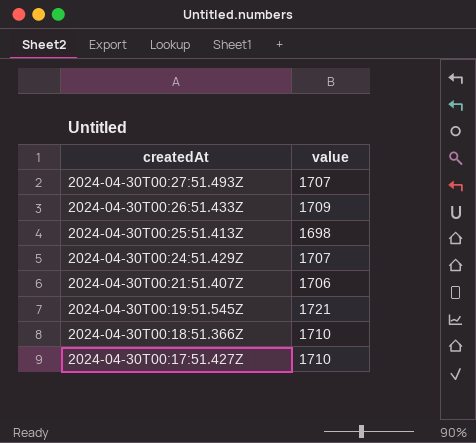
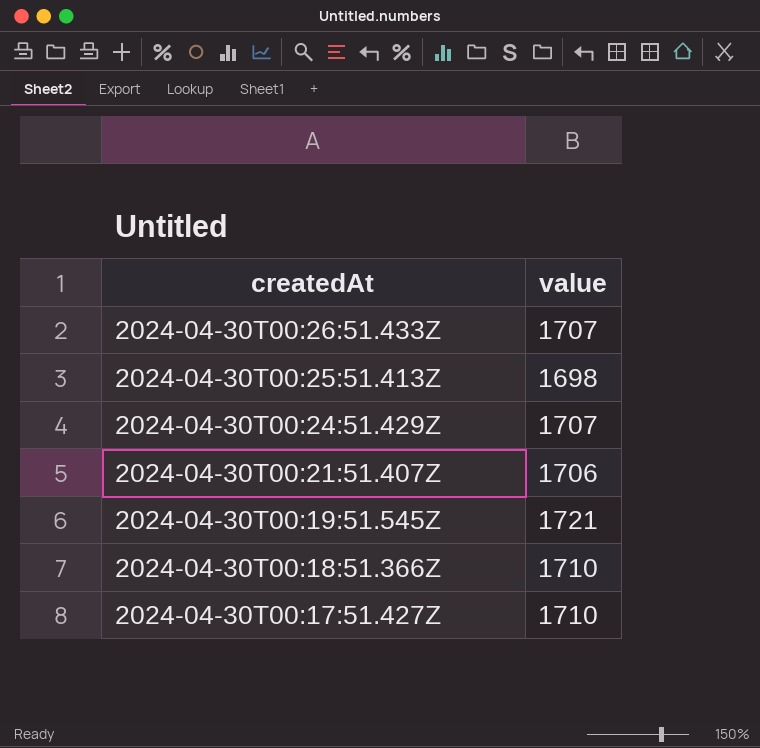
row 2024-04-30T00:27:51.493Z: 1707 -> none
2024-04-30T00:26:51.433Z | value: 1709 -> 1707

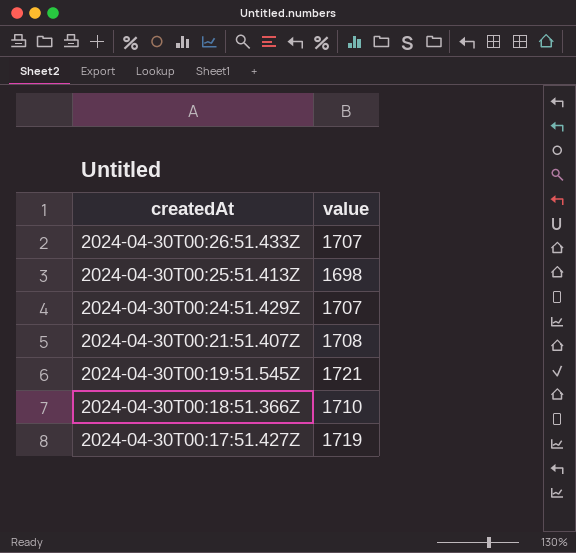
2024-04-30T00:21:51.407Z | value: 1706 -> 1708
2024-04-30T00:17:51.427Z | value: 1710 -> 1719

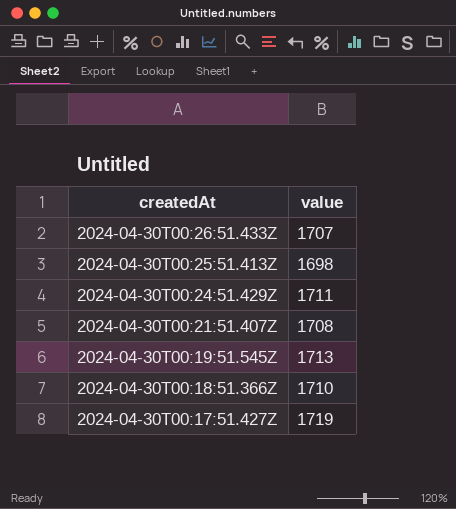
2024-04-30T00:24:51.429Z | value: 1707 -> 1711
2024-04-30T00:19:51.545Z | value: 1721 -> 1713

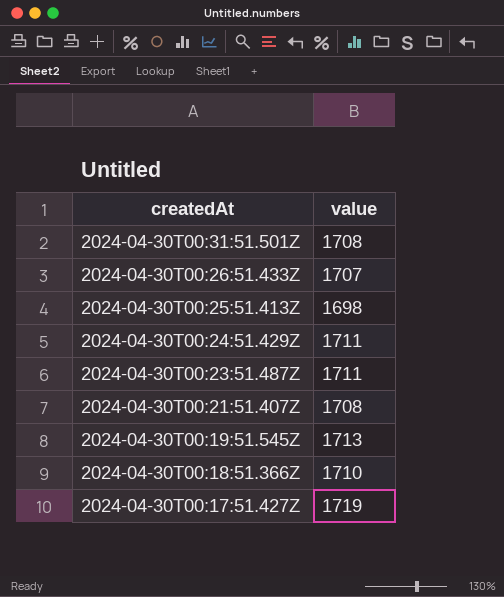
row 2024-04-30T00:31:51.501Z: none -> 1708
row 2024-04-30T00:23:51.487Z: none -> 1711

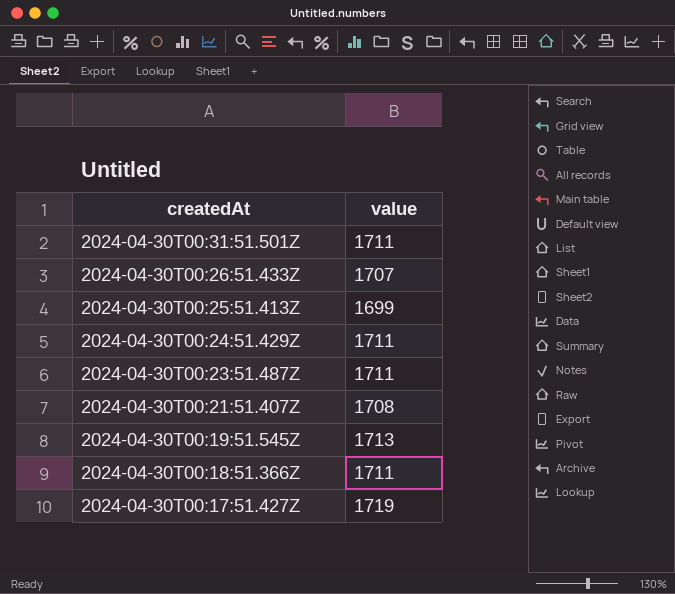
2024-04-30T00:31:51.501Z | value: 1708 -> 1711
2024-04-30T00:25:51.413Z | value: 1698 -> 1699
2024-04-30T00:18:51.366Z | value: 1710 -> 1711

